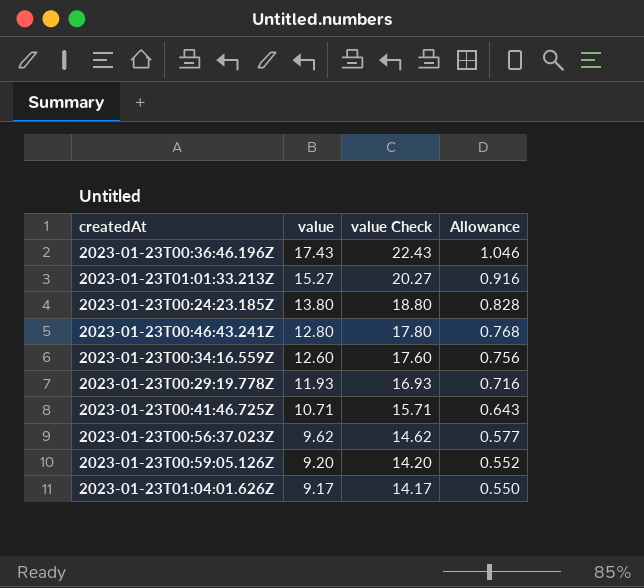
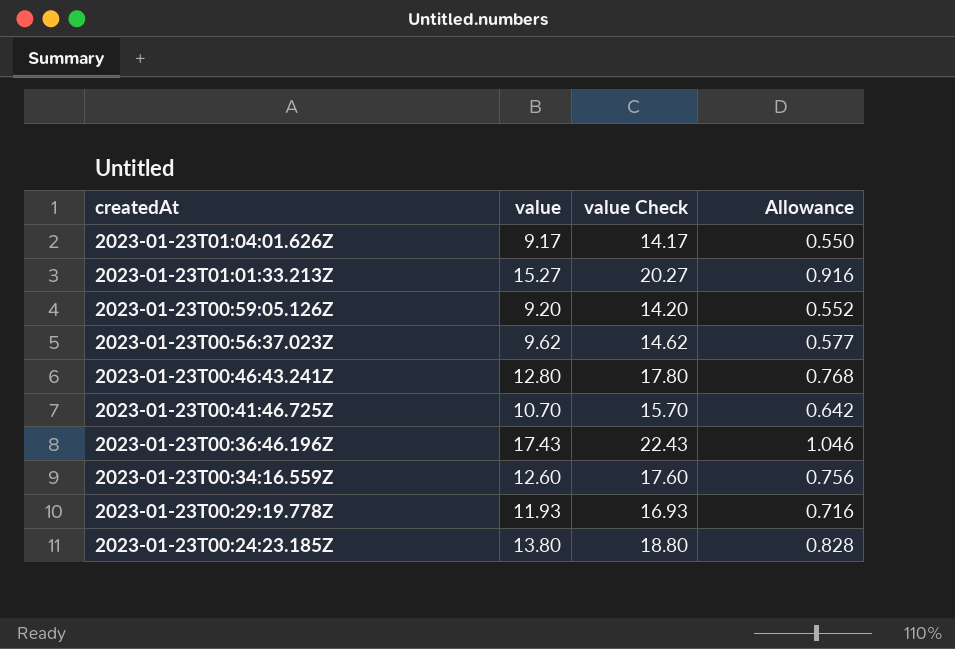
row order: value descending -> createdAt descending
2023-01-23T00:41:46.725Z | value: 10.71 -> 10.70
2023-01-23T00:41:46.725Z | value Check: 15.71 -> 15.70
2023-01-23T00:41:46.725Z | Allowance: 0.643 -> 0.642

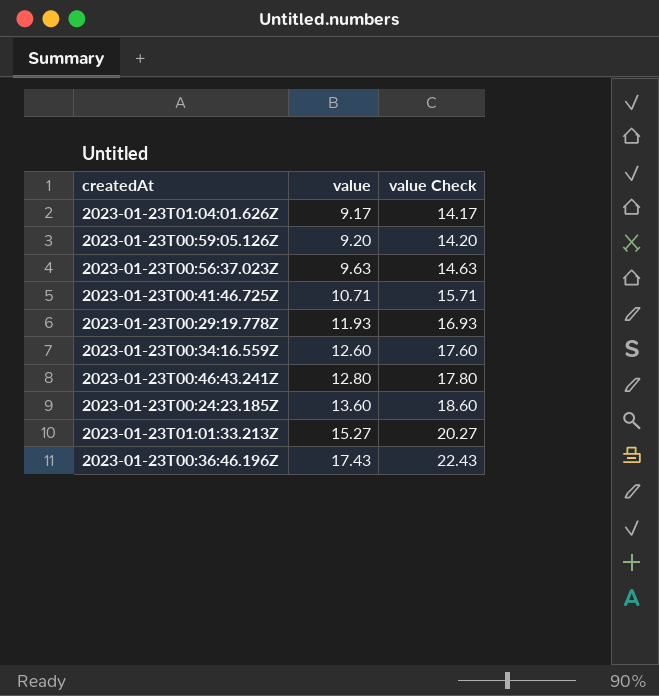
row order: createdAt descending -> value ascending
column Allowance | formula: [value] * 0.06 -> none
2023-01-23T00:56:37.023Z | value: 9.62 -> 9.63
2023-01-23T00:56:37.023Z | value Check: 14.62 -> 14.63
2023-01-23T00:41:46.725Z | value: 10.70 -> 10.71
2023-01-23T00:41:46.725Z | value Check: 15.70 -> 15.71
2023-01-23T00:24:23.185Z | value: 13.80 -> 13.60
2023-01-23T00:24:23.185Z | value Check: 18.80 -> 18.60

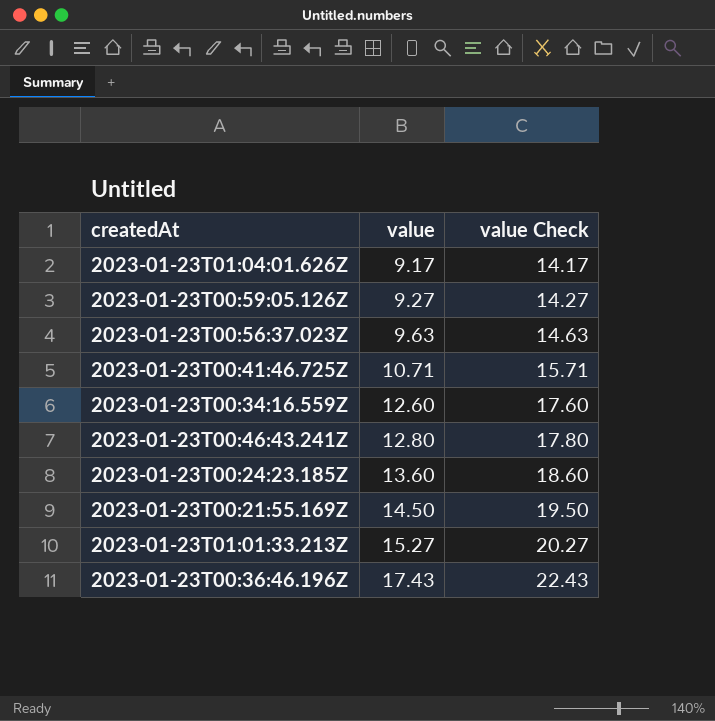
row 2023-01-23T00:29:19.778Z: 11.93 | 16.93 -> none
2023-01-23T00:59:05.126Z | value: 9.20 -> 9.27
2023-01-23T00:59:05.126Z | value Check: 14.20 -> 14.27
row 2023-01-23T00:21:55.169Z: none -> 14.50 | 19.50

